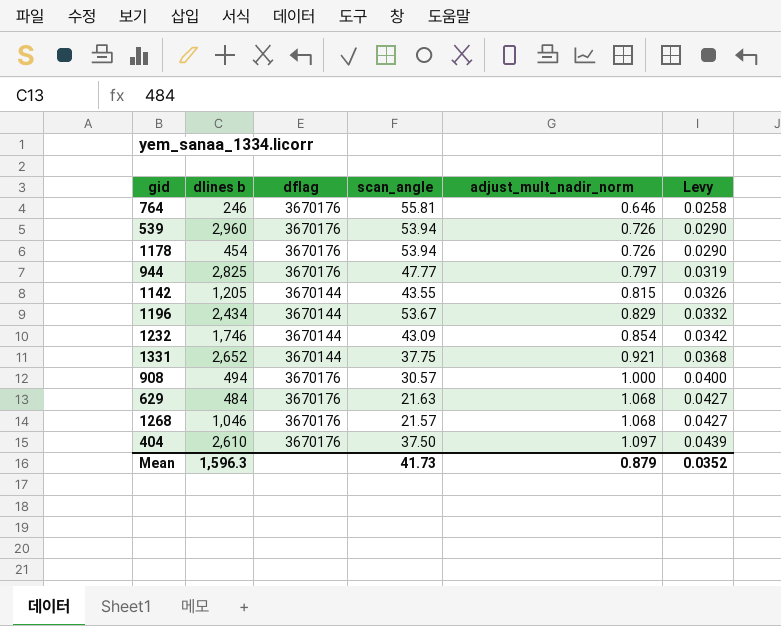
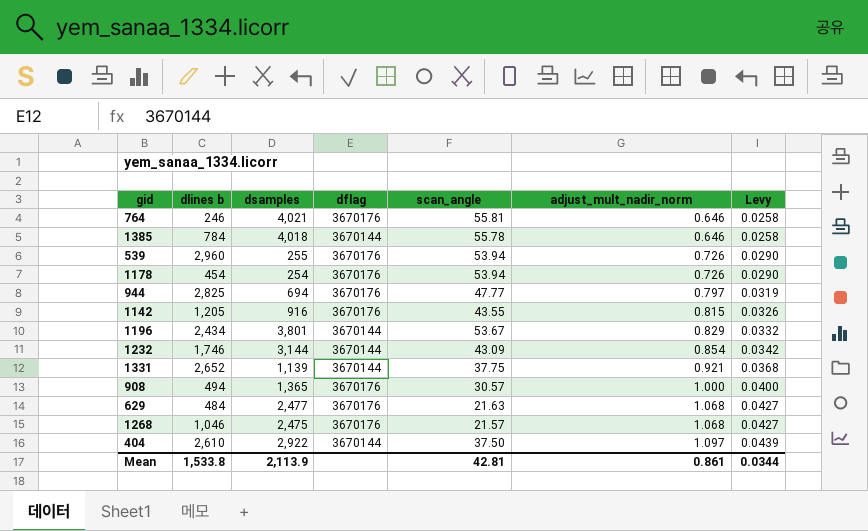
column dsamples | position: none -> 3
row 1385: none -> 784 | 4,018 | 3670144 | 55.78 | 0.646 | 0.0258
1142 | dflag: 3670144 -> 3670176
404 | dflag: 3670176 -> 3670144
Mean | dlines b: 1,596.3 -> 1,533.8
Mean | scan_angle: 41.73 -> 42.81
Mean | adjust_mult_nadir_norm: 0.879 -> 0.861
Mean | Levy: 0.0352 -> 0.0344

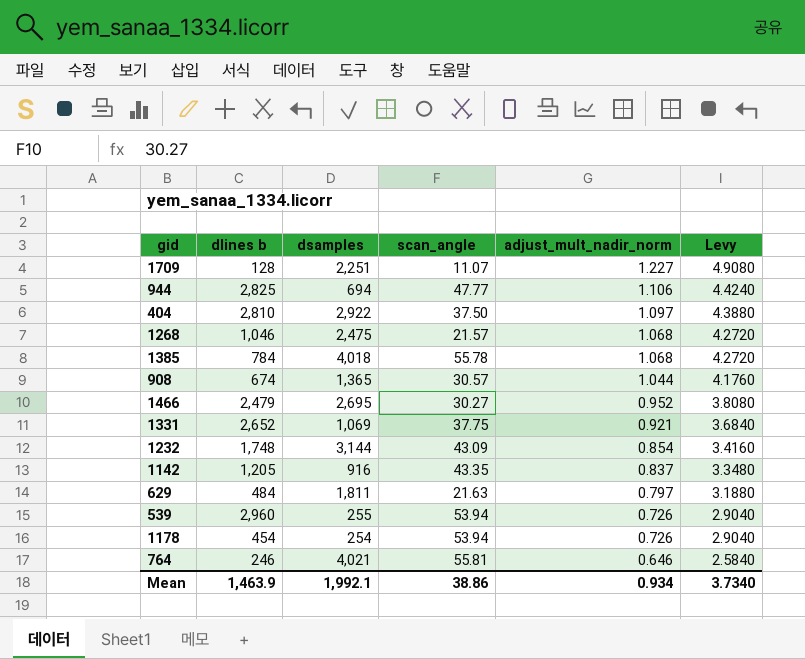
row order: adjust_mult_nadir_norm ascending -> adjust_mult_nadir_norm descending
column dflag | position: 4 -> none
column Levy | formula: [adjust_mult_nadir_norm] * 0.04 -> [adjust_mult_nadir_norm] * 4
row 1196: 2,434 | 3,801 | 3670144 | 53.67 | 0.829 | 0.0332 -> none
row 1709: none -> 128 | 2,251 | 11.07 | 1.227 | 4.9080
944 | adjust_mult_nadir_norm: 0.797 -> 1.106
404 | dlines b: 2,610 -> 2,810
1385 | adjust_mult_nadir_norm: 0.646 -> 1.068
908 | dlines b: 494 -> 674
908 | adjust_mult_nadir_norm: 1.000 -> 1.044
row 1466: none -> 2,479 | 2,695 | 30.27 | 0.952 | 3.8080
1331 | dsamples: 1,139 -> 1,069
1232 | dlines b: 1,746 -> 1,748
1142 | scan_angle: 43.55 -> 43.35
1142 | adjust_mult_nadir_norm: 0.815 -> 0.837
629 | dsamples: 2,477 -> 1,811
629 | adjust_mult_nadir_norm: 1.068 -> 0.797
Mean | dlines b: 1,533.8 -> 1,463.9
Mean | dsamples: 2,113.9 -> 1,992.1
Mean | scan_angle: 42.81 -> 38.86
Mean | adjust_mult_nadir_norm: 0.861 -> 0.934
Mean | Levy: 0.0344 -> 3.7340

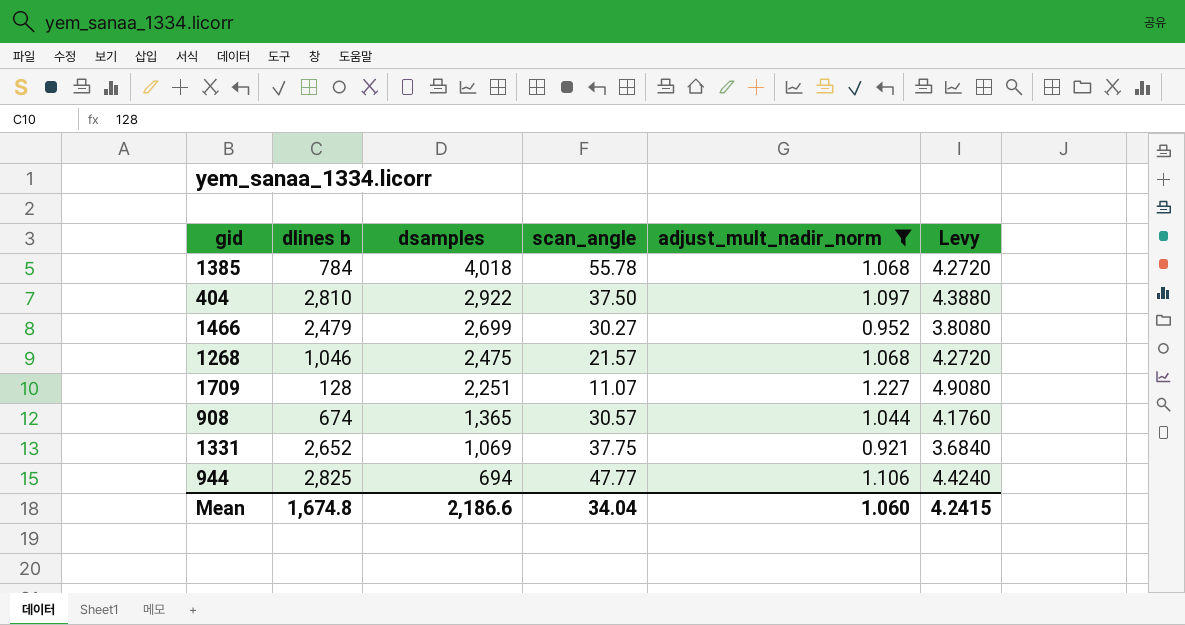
filter: none -> adjust_mult_nadir_norm >= 0.921
row order: adjust_mult_nadir_norm descending -> dsamples descending
1466 | dsamples: 2,695 -> 2,699
Mean | dlines b: 1,463.9 -> 1,674.8
Mean | dsamples: 1,992.1 -> 2,186.6
Mean | scan_angle: 38.86 -> 34.04
Mean | adjust_mult_nadir_norm: 0.934 -> 1.060
Mean | Levy: 3.7340 -> 4.2415

